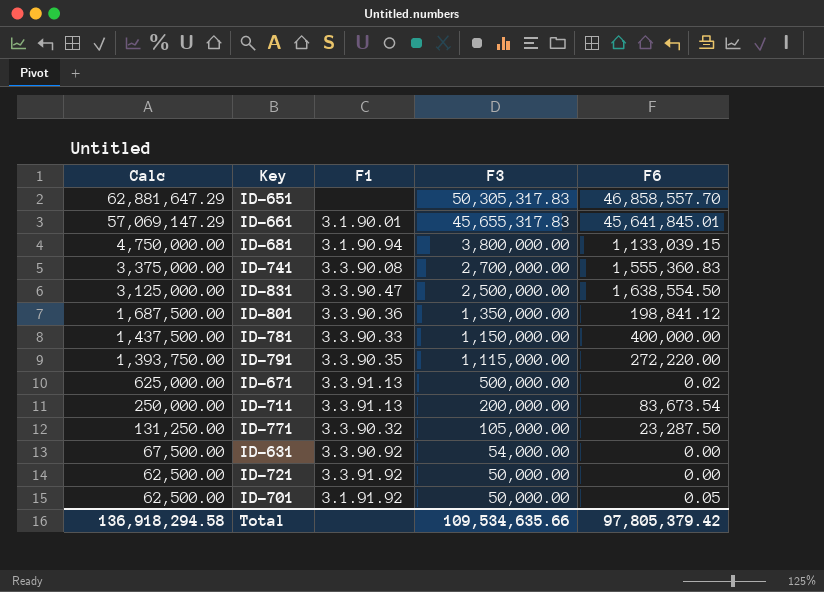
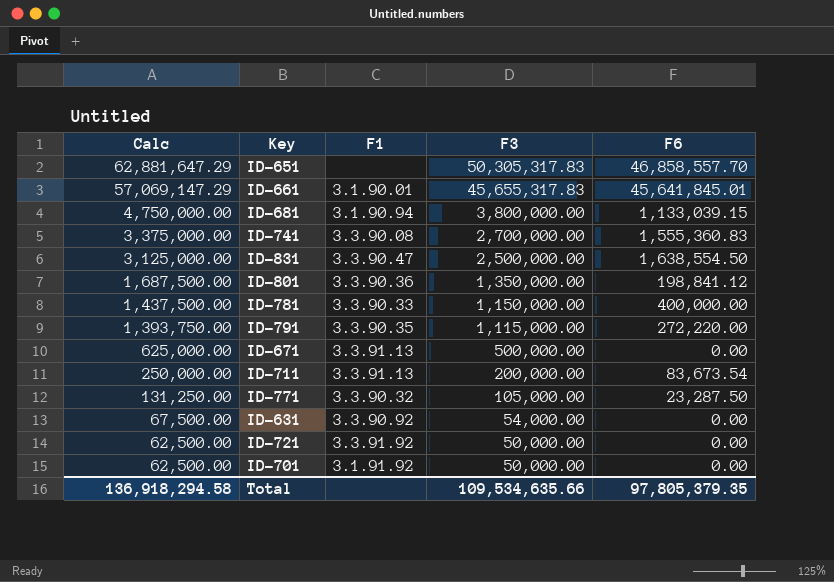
ID-671 | F6: 0.02 -> 0.00
ID-701 | F6: 0.05 -> 0.00
Total | F6: 97,805,379.42 -> 97,805,379.35

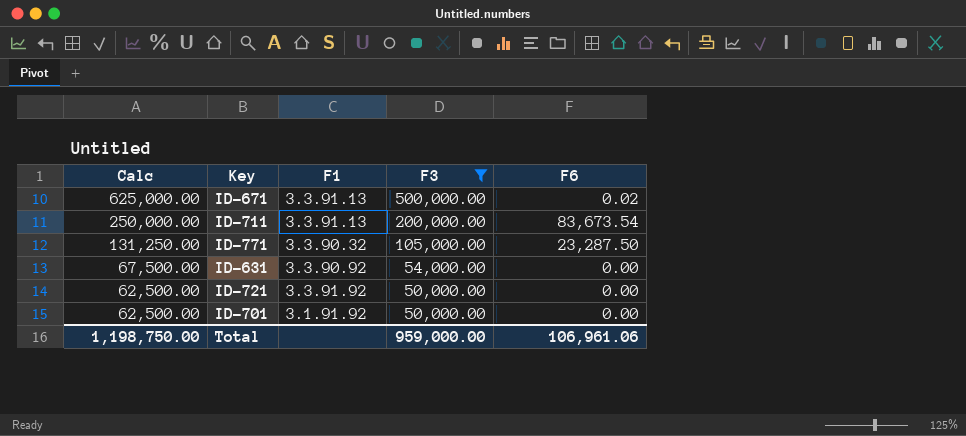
filter: none -> F3 <= 500,000.00
ID-671 | F6: 0.00 -> 0.02
Total | Calc: 136,918,294.58 -> 1,198,750.00
Total | F3: 109,534,635.66 -> 959,000.00
Total | F6: 97,805,379.35 -> 106,961.06

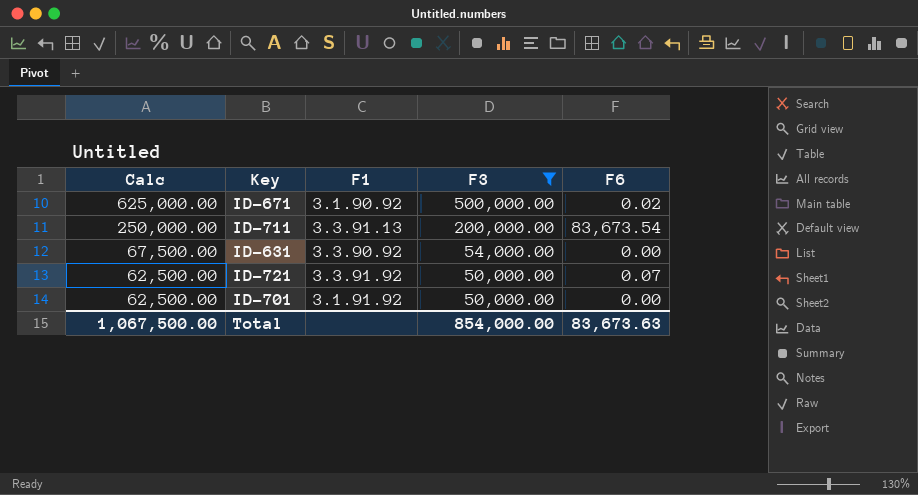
row ID-771: 131,250.00 | 3.3.90.32 | 105,000.00 | 23,287.50 -> none
ID-671 | F1: 3.3.91.13 -> 3.1.90.92
ID-721 | F6: 0.00 -> 0.07
Total | Calc: 1,198,750.00 -> 1,067,500.00
Total | F3: 959,000.00 -> 854,000.00
Total | F6: 106,961.06 -> 83,673.63

